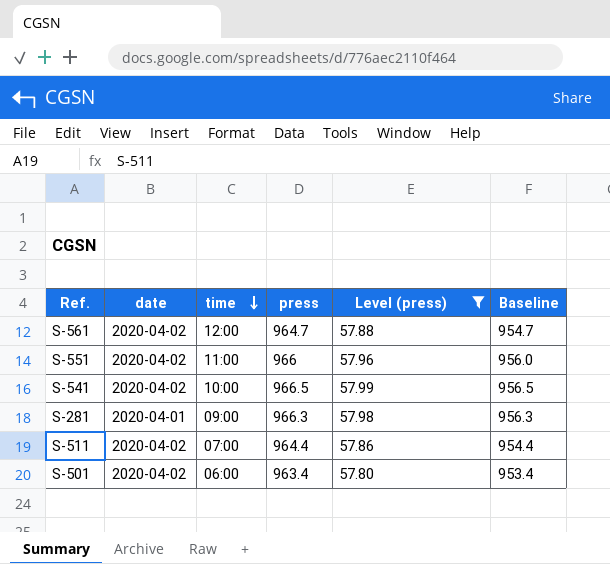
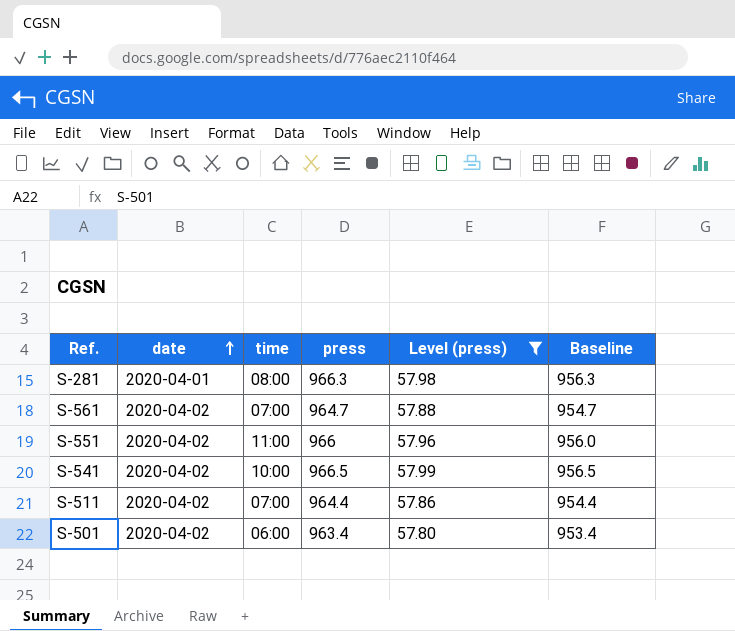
row order: time descending -> date ascending
S-281 | time: 09:00 -> 08:00
S-561 | time: 12:00 -> 07:00

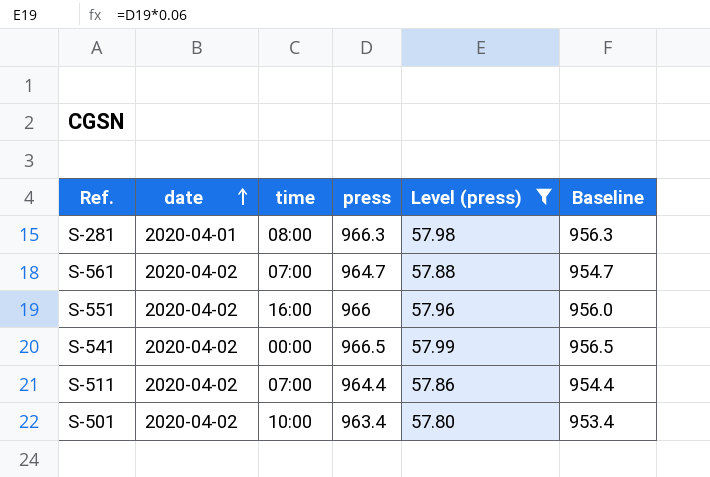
S-551 | time: 11:00 -> 16:00
S-541 | time: 10:00 -> 00:00
S-501 | time: 06:00 -> 10:00

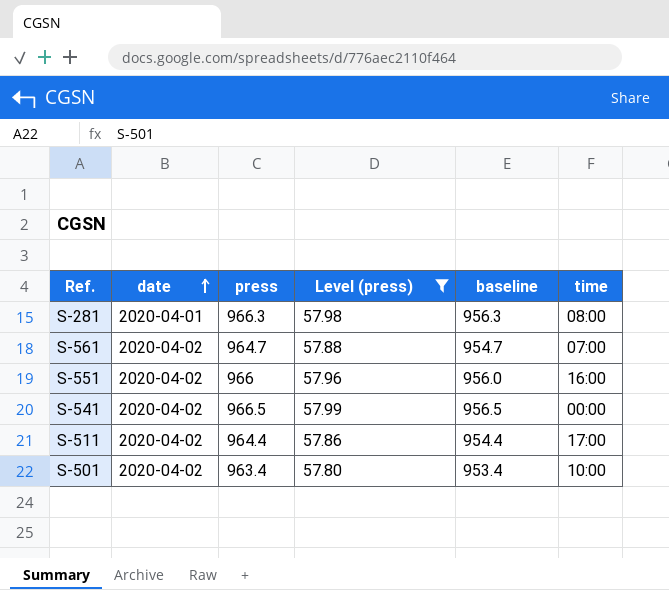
column name: Baseline -> baseline
column time | position: 3 -> 6
S-511 | time: 07:00 -> 17:00

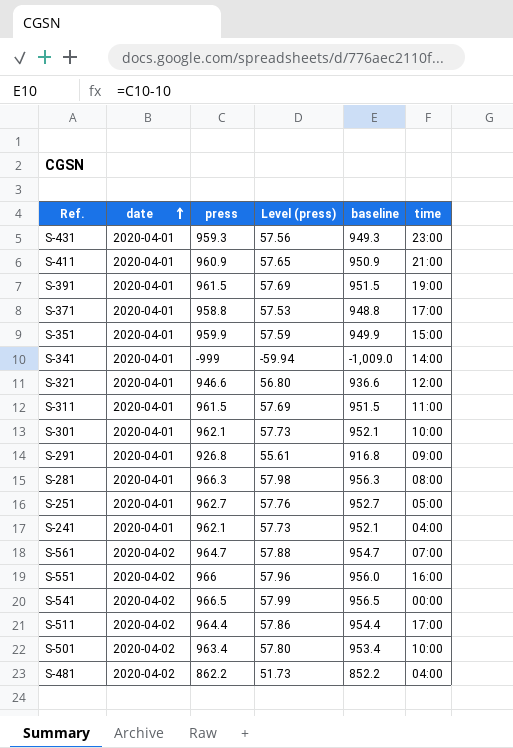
filter: Level (press) >= 57.80 -> none

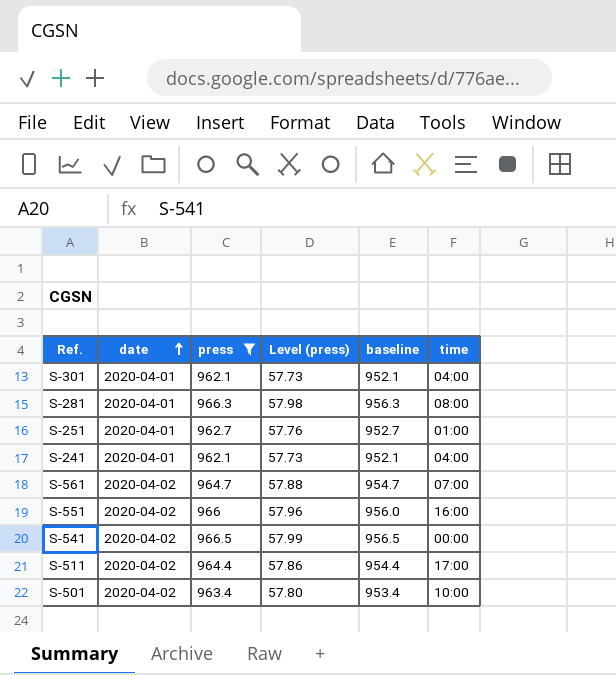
filter: none -> press >= 962.1
S-301 | time: 10:00 -> 04:00
S-251 | time: 05:00 -> 01:00

